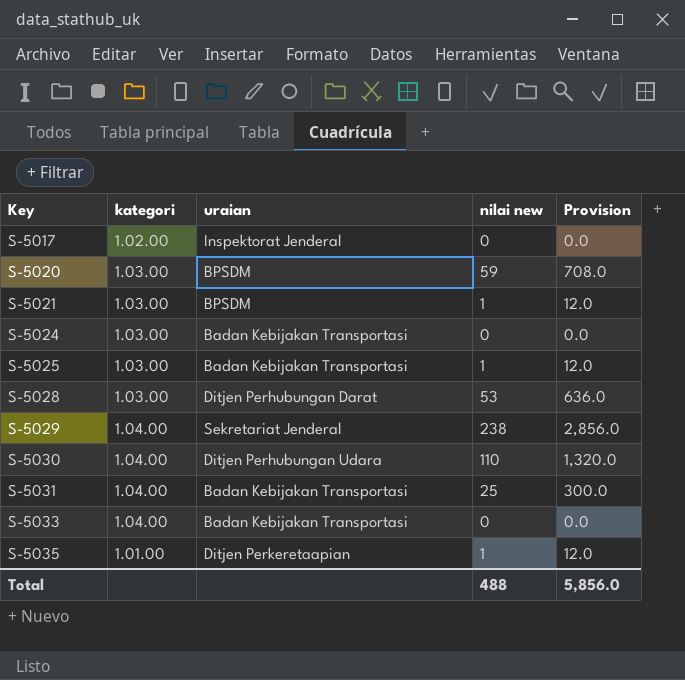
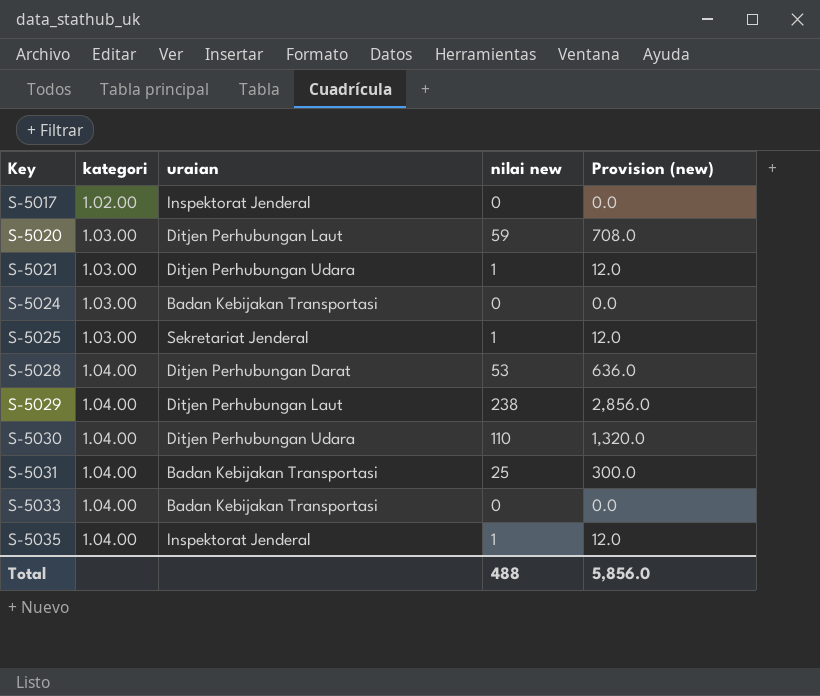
column name: Provision -> Provision (new)
S-5020 | uraian: BPSDM -> Ditjen Perhubungan Laut
S-5021 | uraian: BPSDM -> Ditjen Perhubungan Udara
S-5025 | uraian: Badan Kebijakan Transportasi -> Sekretariat Jenderal
S-5028 | kategori: 1.03.00 -> 1.04.00
S-5029 | uraian: Sekretariat Jenderal -> Ditjen Perhubungan Laut
S-5035 | kategori: 1.01.00 -> 1.04.00
S-5035 | uraian: Ditjen Perkeretaapian -> Inspektorat Jenderal

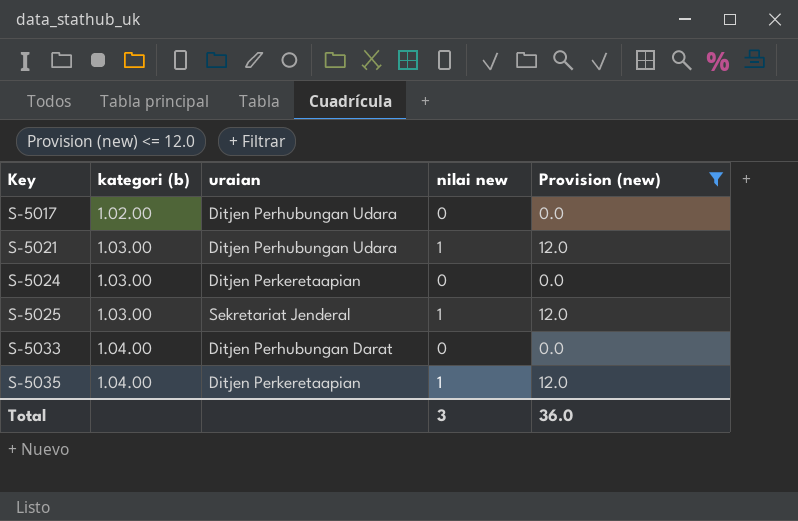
filter: none -> Provision (new) <= 12.0
column name: kategori -> kategori (b)
S-5017 | uraian: Inspektorat Jenderal -> Ditjen Perhubungan Udara
S-5024 | uraian: Badan Kebijakan Transportasi -> Ditjen Perkeretaapian
S-5033 | uraian: Badan Kebijakan Transportasi -> Ditjen Perhubungan Darat
S-5035 | uraian: Inspektorat Jenderal -> Ditjen Perkeretaapian
Total | nilai new: 488 -> 3
Total | Provision (new): 5,856.0 -> 36.0

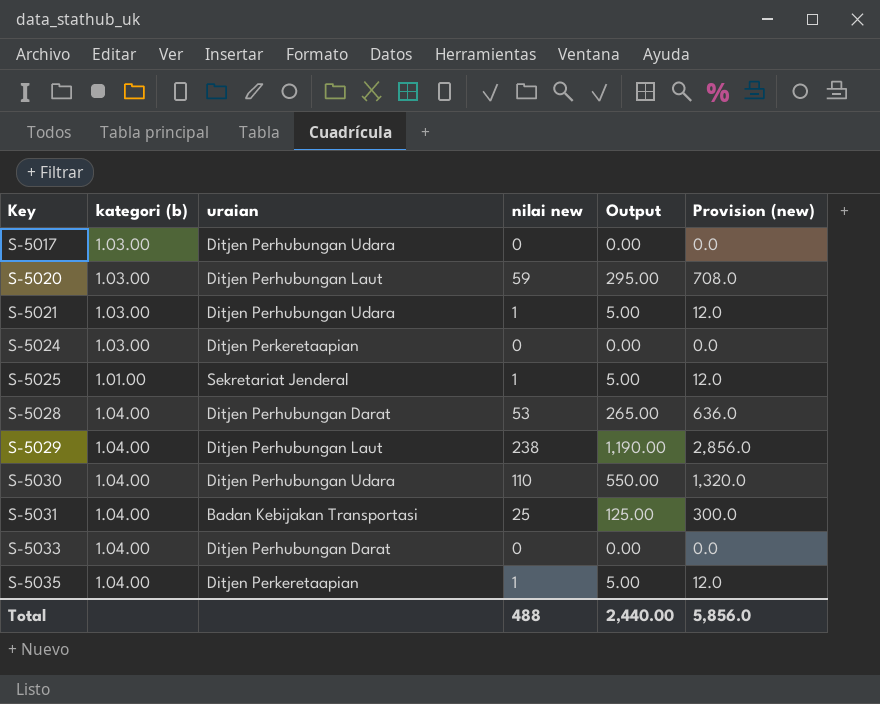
filter: Provision (new) <= 12.0 -> none
column Output | formula: none -> [nilai new] * 5
S-5017 | kategori (b): 1.02.00 -> 1.03.00
S-5025 | kategori (b): 1.03.00 -> 1.01.00
Total | nilai new: 3 -> 488
Total | Provision (new): 36.0 -> 5,856.0

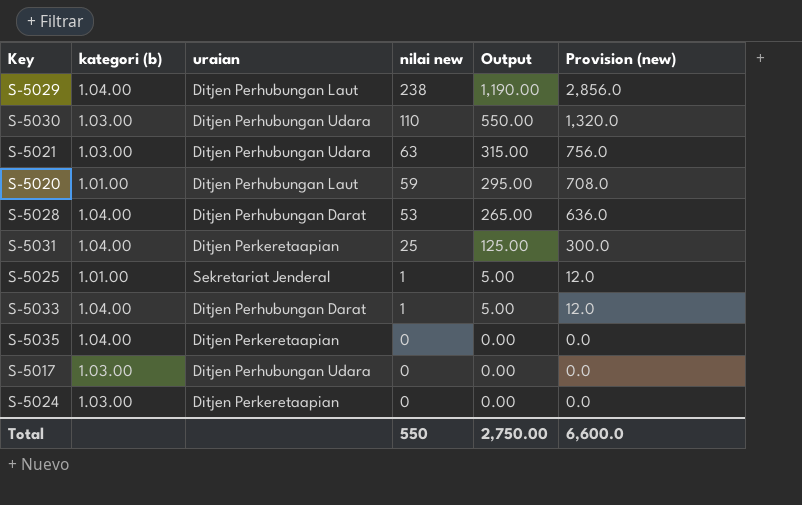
row order: Key ascending -> nilai new descending
S-5030 | kategori (b): 1.04.00 -> 1.03.00
S-5021 | nilai new: 1 -> 63
S-5021 | Output: 5.00 -> 315.00
S-5021 | Provision (new): 12.0 -> 756.0
S-5020 | kategori (b): 1.03.00 -> 1.01.00
S-5031 | uraian: Badan Kebijakan Transportasi -> Ditjen Perkeretaapian
S-5033 | nilai new: 0 -> 1
S-5033 | Output: 0.00 -> 5.00
S-5033 | Provision (new): 0.0 -> 12.0
S-5035 | nilai new: 1 -> 0
S-5035 | Output: 5.00 -> 0.00
S-5035 | Provision (new): 12.0 -> 0.0
Total | nilai new: 488 -> 550
Total | Output: 2,440.00 -> 2,750.00
Total | Provision (new): 5,856.0 -> 6,600.0

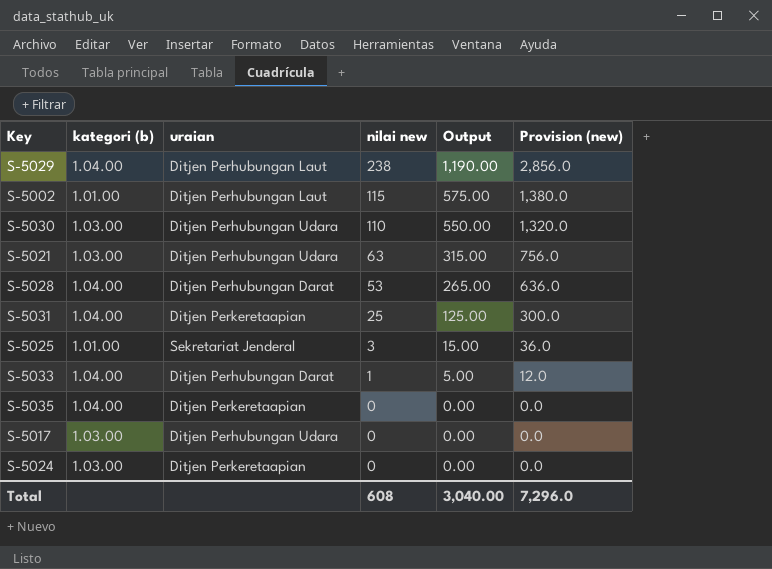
row S-5020: 1.01.00 | Ditjen Perhubungan Laut | 59 | 295.00 | 708.0 -> none
row S-5002: none -> 1.01.00 | Ditjen Perhubungan Laut | 115 | 575.00 | 1,380.0
S-5025 | nilai new: 1 -> 3
S-5025 | Output: 5.00 -> 15.00
S-5025 | Provision (new): 12.0 -> 36.0
Total | nilai new: 550 -> 608
Total | Output: 2,750.00 -> 3,040.00
Total | Provision (new): 6,600.0 -> 7,296.0

